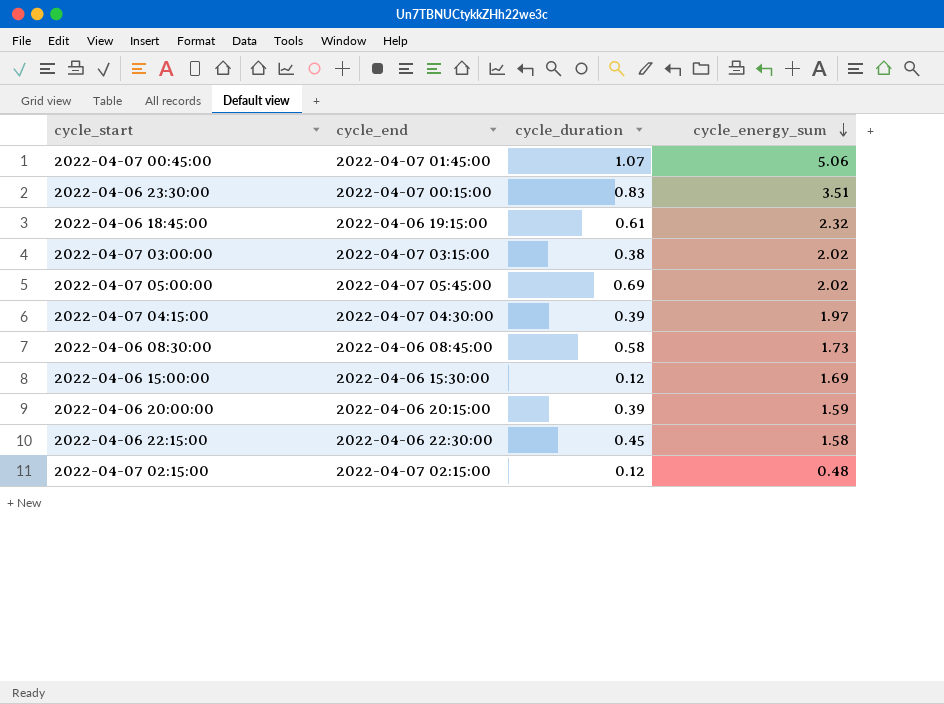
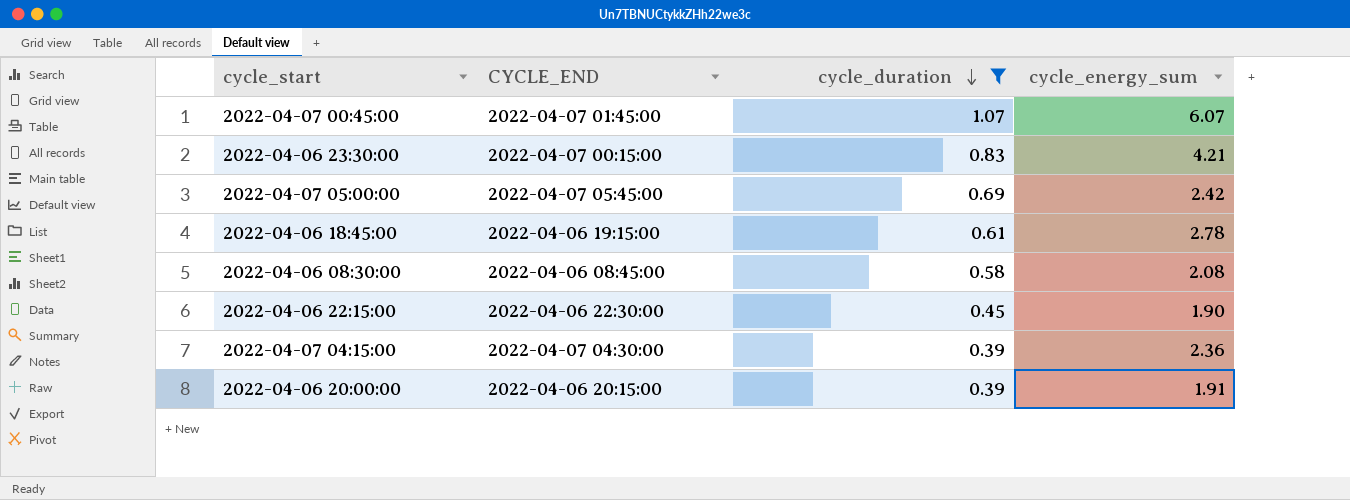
filter: none -> cycle_duration >= 0.39
row order: cycle_energy_sum descending -> cycle_duration descending
column name: cycle_end -> CYCLE_END
2022-04-07 00:45:00 | cycle_energy_sum: 5.06 -> 6.07
2022-04-06 23:30:00 | cycle_energy_sum: 3.51 -> 4.21
2022-04-07 05:00:00 | cycle_energy_sum: 2.02 -> 2.42
2022-04-06 18:45:00 | cycle_energy_sum: 2.32 -> 2.78
2022-04-06 08:30:00 | cycle_energy_sum: 1.73 -> 2.08
2022-04-06 22:15:00 | cycle_energy_sum: 1.58 -> 1.90
2022-04-07 04:15:00 | cycle_energy_sum: 1.97 -> 2.36
2022-04-06 20:00:00 | cycle_energy_sum: 1.59 -> 1.91

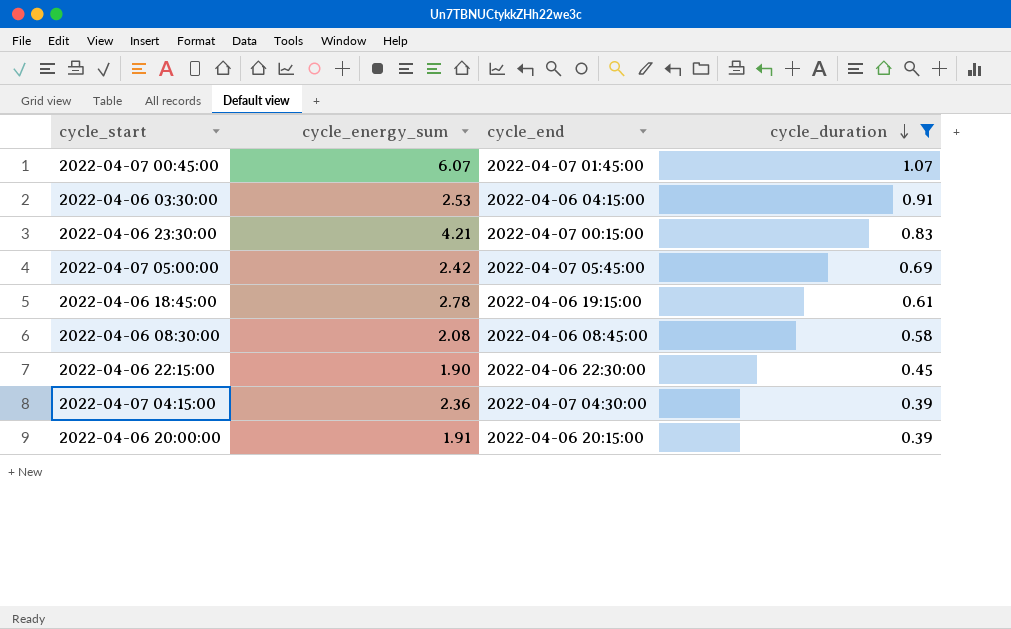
column cycle_energy_sum | position: 4 -> 2
column name: CYCLE_END -> cycle_end
row 2022-04-06 03:30:00: none -> 2.53 | 2022-04-06 04:15:00 | 0.91

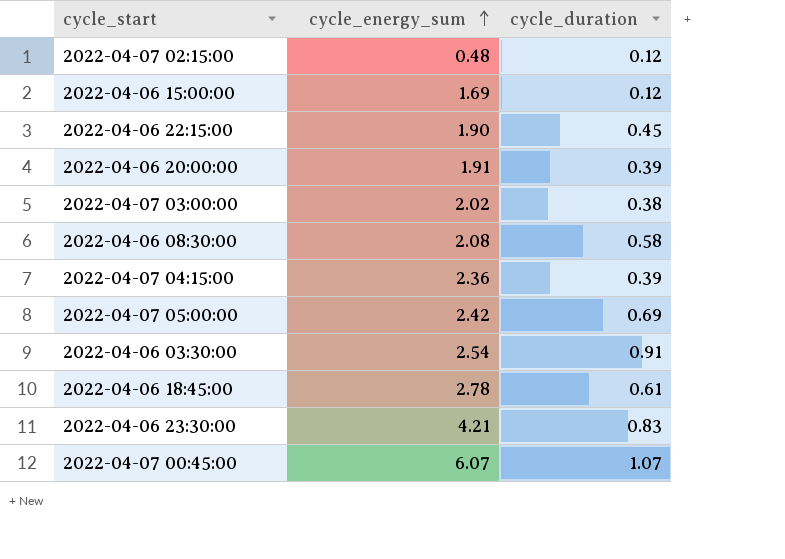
filter: cycle_duration >= 0.39 -> none
row order: cycle_duration descending -> cycle_energy_sum ascending
column cycle_end | position: 3 -> none
2022-04-06 03:30:00 | cycle_energy_sum: 2.53 -> 2.54

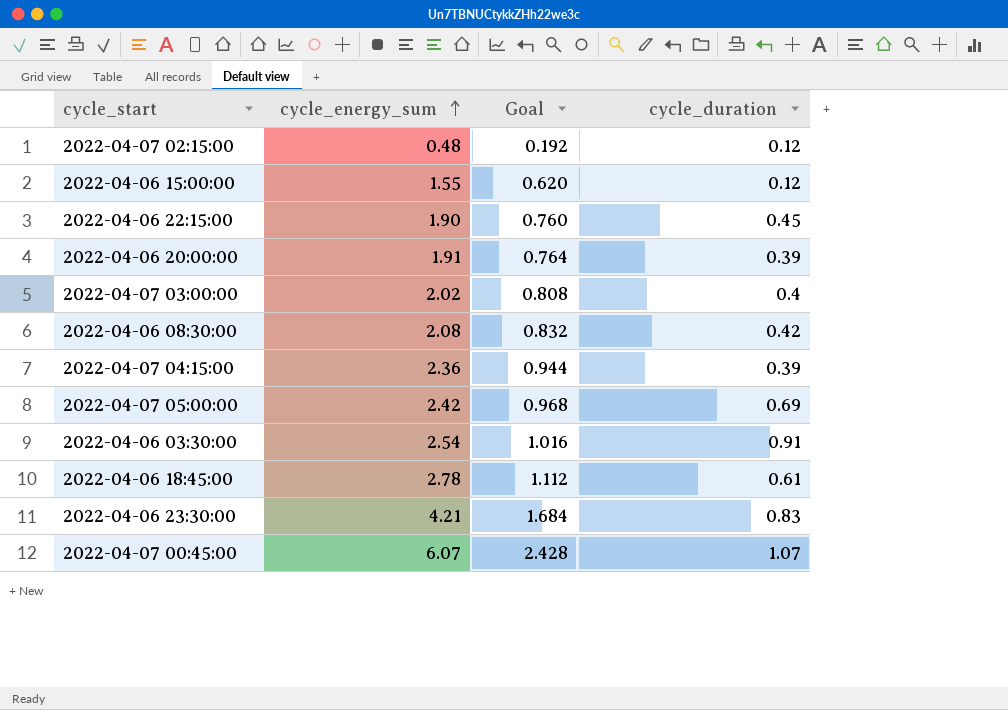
column Goal | formula: none -> [cycle_energy_sum] * 0.4
2022-04-06 15:00:00 | cycle_energy_sum: 1.69 -> 1.55
2022-04-07 03:00:00 | cycle_duration: 0.38 -> 0.4
2022-04-06 08:30:00 | cycle_duration: 0.58 -> 0.42

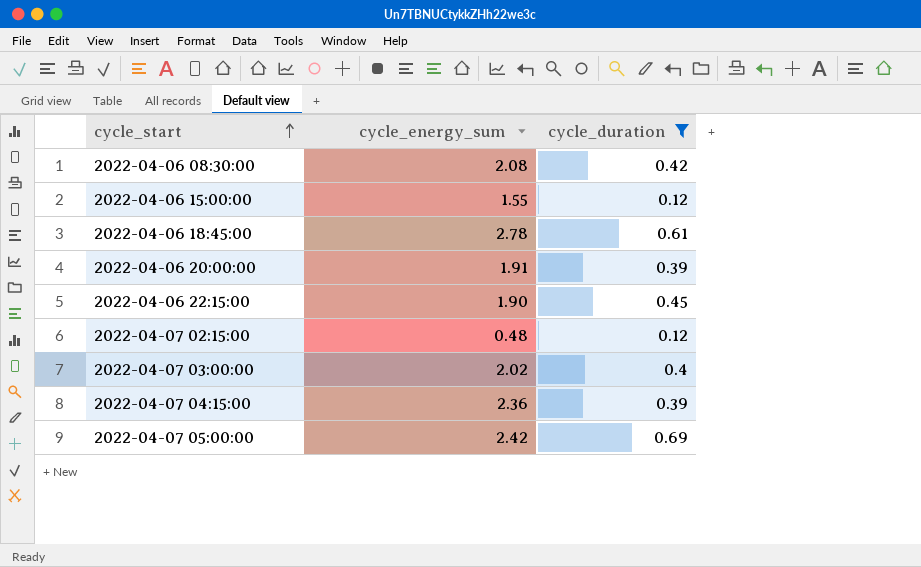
filter: none -> cycle_duration <= 0.69
row order: cycle_energy_sum ascending -> cycle_start ascending
column Goal | formula: [cycle_energy_sum] * 0.4 -> none

